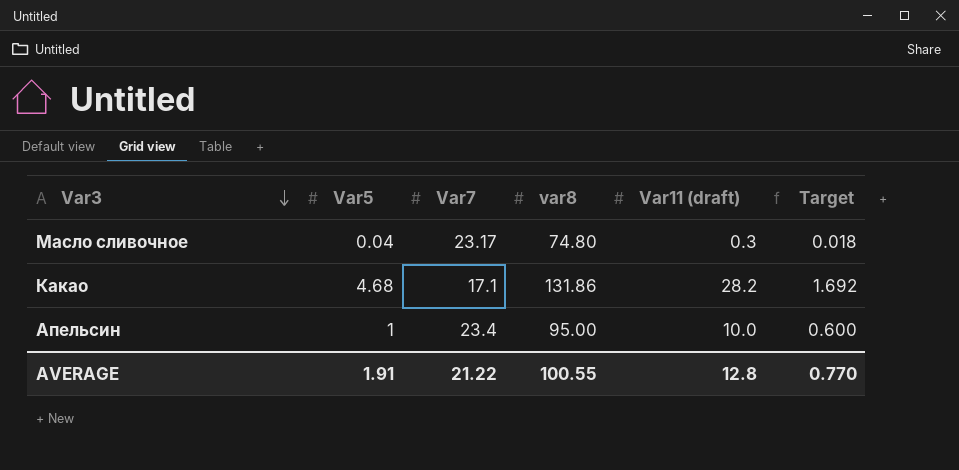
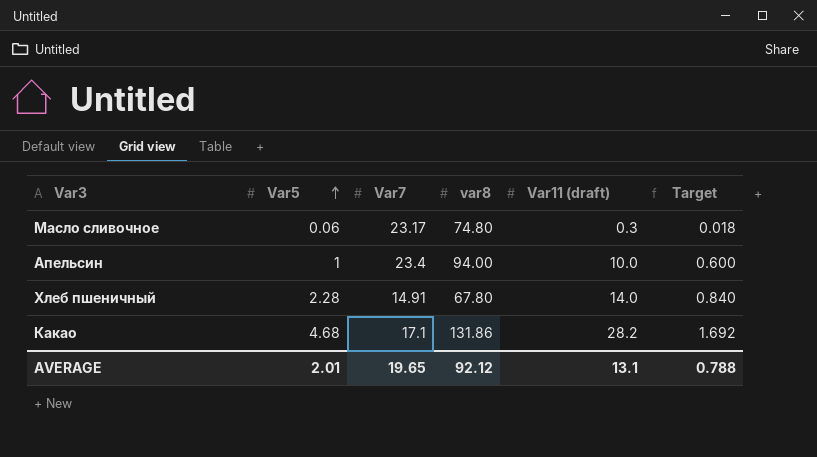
row order: Var3 descending -> Var5 ascending
Масло сливочное | Var5: 0.04 -> 0.06
Апельсин | var8: 95.00 -> 94.00
row Хлеб пшеничный: none -> 2.28 | 14.91 | 67.80 | 14.0 | 0.840
AVERAGE | Var5: 1.91 -> 2.01
AVERAGE | Var7: 21.22 -> 19.65
AVERAGE | var8: 100.55 -> 92.12
AVERAGE | Var11 (draft): 12.8 -> 13.1
AVERAGE | Target: 0.770 -> 0.788

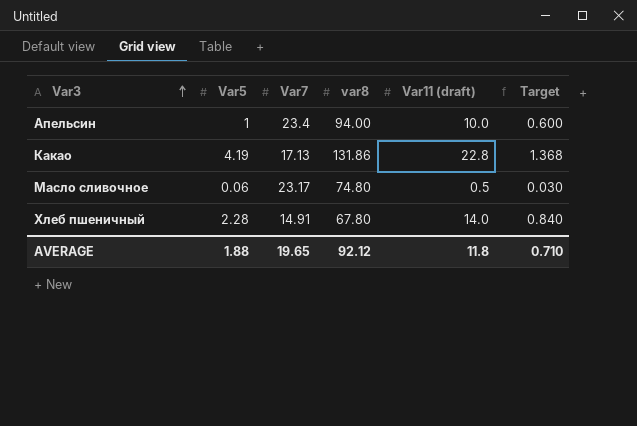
row order: Var5 ascending -> Var3 ascending
Какао | Var5: 4.68 -> 4.19
Какао | Var7: 17.1 -> 17.13
Какао | Var11 (draft): 28.2 -> 22.8
Какао | Target: 1.692 -> 1.368
Масло сливочное | Var11 (draft): 0.3 -> 0.5
Масло сливочное | Target: 0.018 -> 0.030
AVERAGE | Var5: 2.01 -> 1.88
AVERAGE | Var11 (draft): 13.1 -> 11.8
AVERAGE | Target: 0.788 -> 0.710

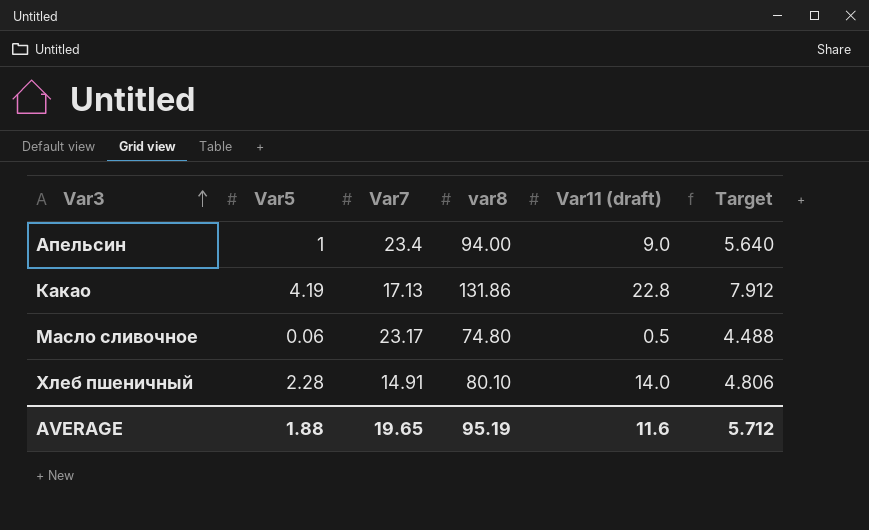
column Target | formula: [Var11 (draft)] * 0.06 -> [var8] * 0.06
Апельсин | Var11 (draft): 10.0 -> 9.0
Хлеб пшеничный | var8: 67.80 -> 80.10
AVERAGE | var8: 92.12 -> 95.19
AVERAGE | Var11 (draft): 11.8 -> 11.6
AVERAGE | Target: 0.710 -> 5.712

